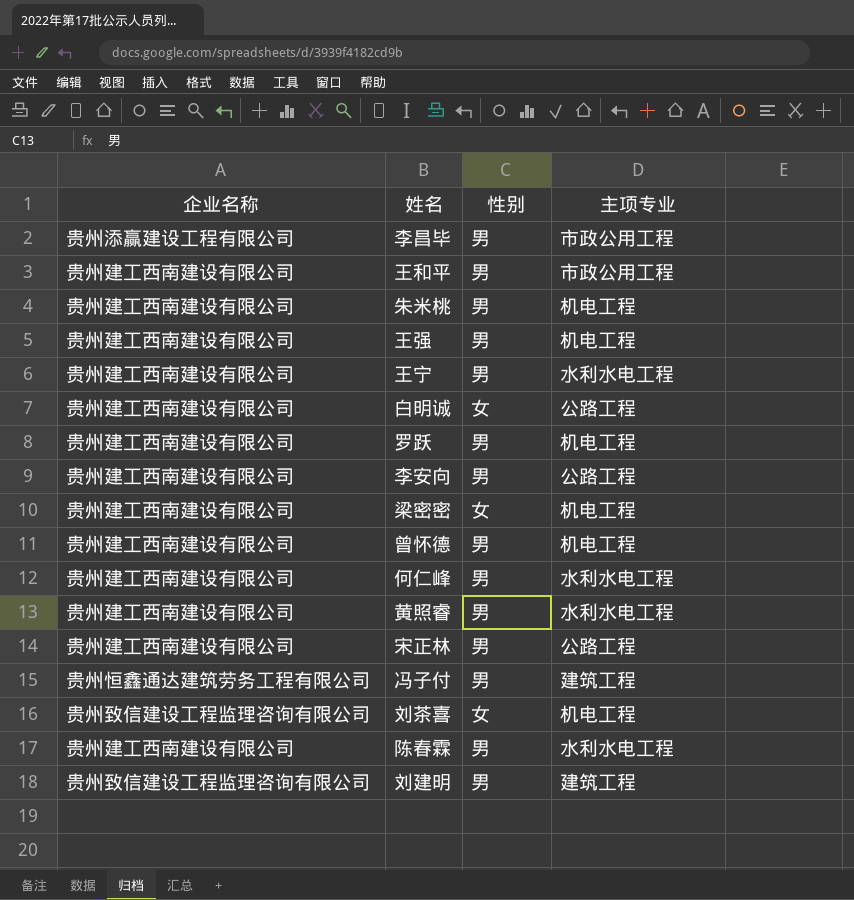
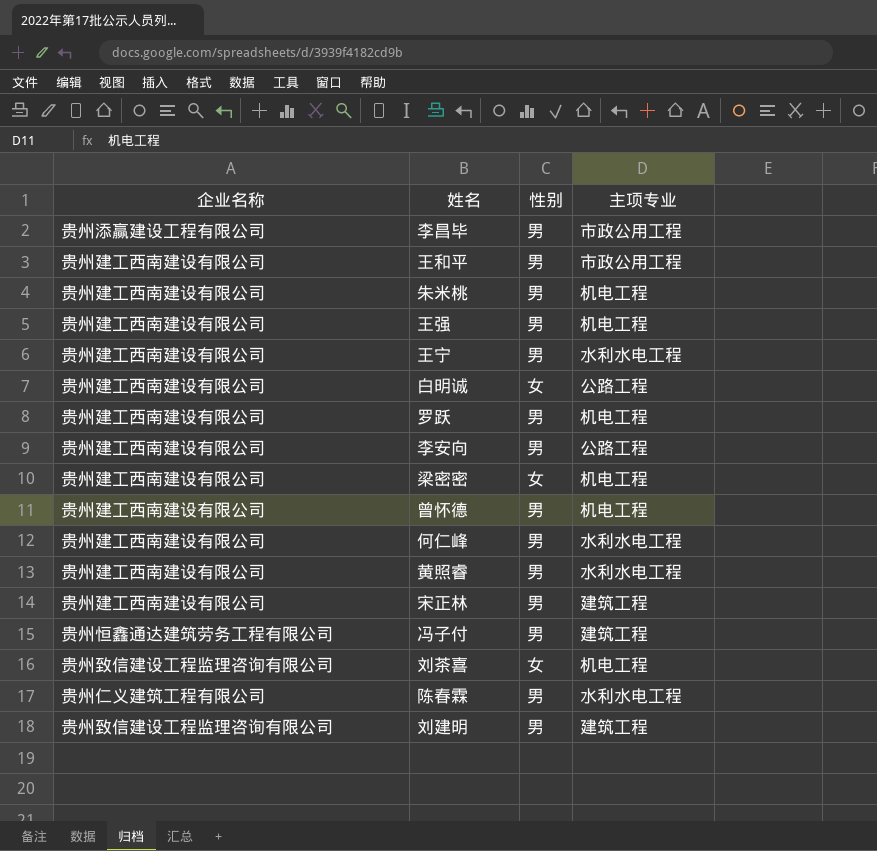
宋正林 | 主项专业: 公路工程 -> 建筑工程
陈春霖 | 企业名称: 贵州建工西南建设有限公司 -> 贵州仁义建筑工程有限公司

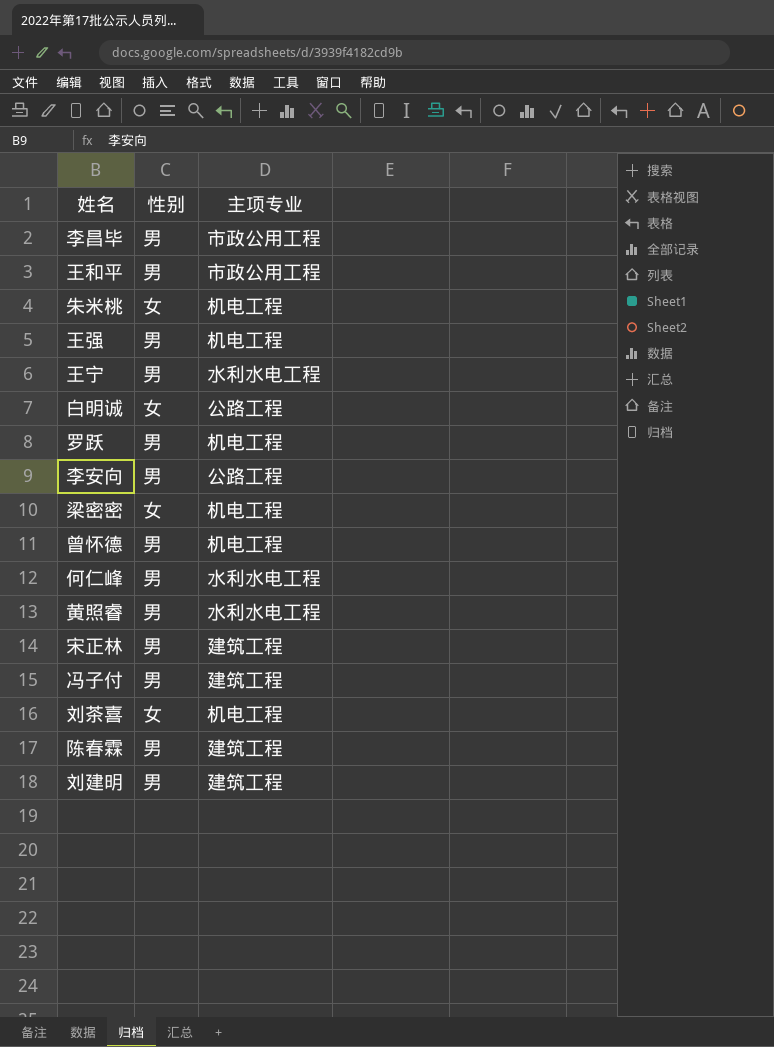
column 企业名称 | position: 1 -> none
朱米桃 | 性别: 男 -> 女
陈春霖 | 主项专业: 水利水电工程 -> 建筑工程

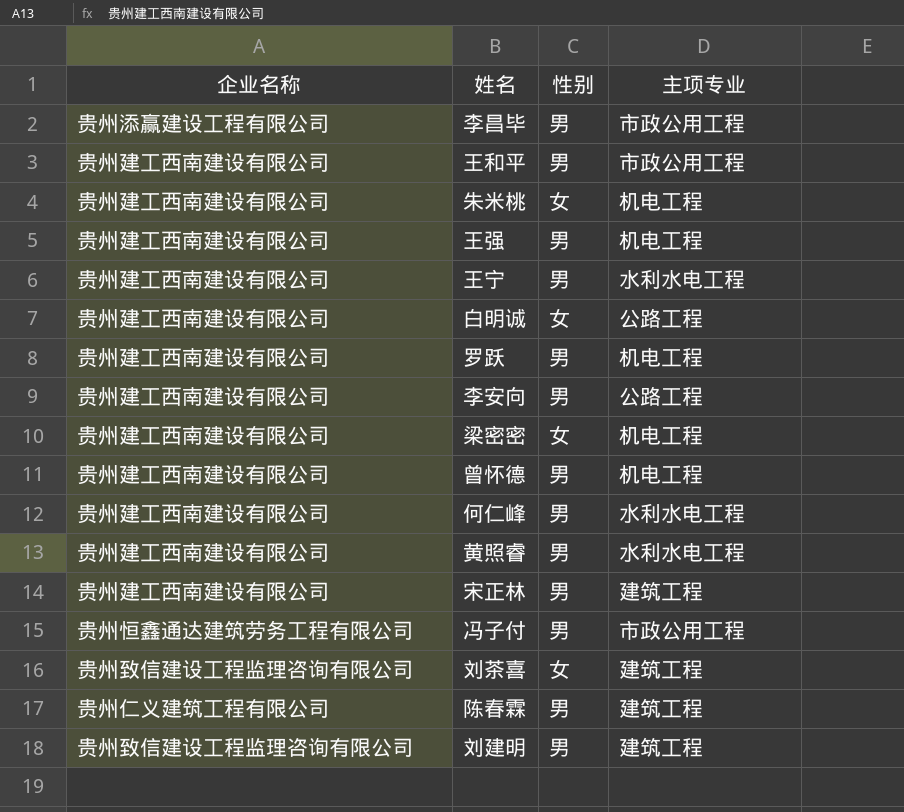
column 企业名称 | position: none -> 1
冯子付 | 主项专业: 建筑工程 -> 市政公用工程
刘茶喜 | 主项专业: 机电工程 -> 建筑工程

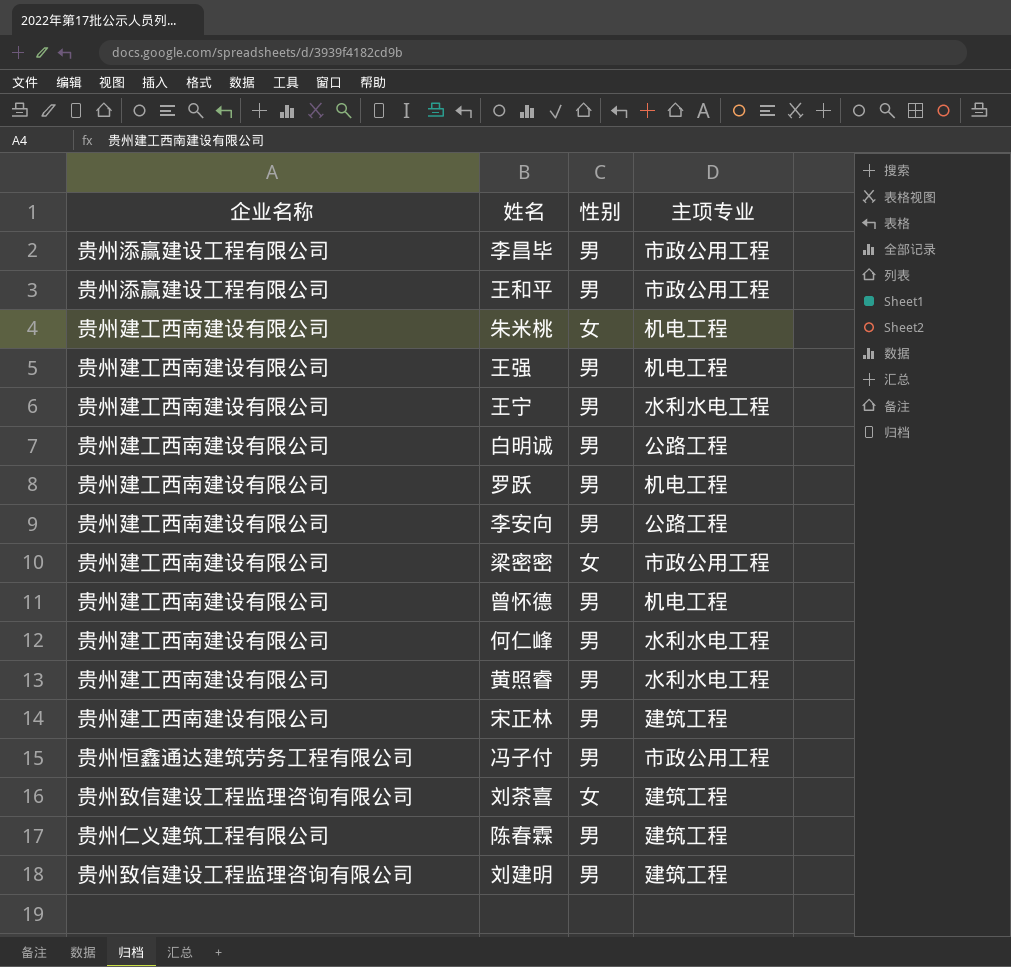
王和平 | 企业名称: 贵州建工西南建设有限公司 -> 贵州添赢建设工程有限公司
白明诚 | 性别: 女 -> 男
梁密密 | 主项专业: 机电工程 -> 市政公用工程

